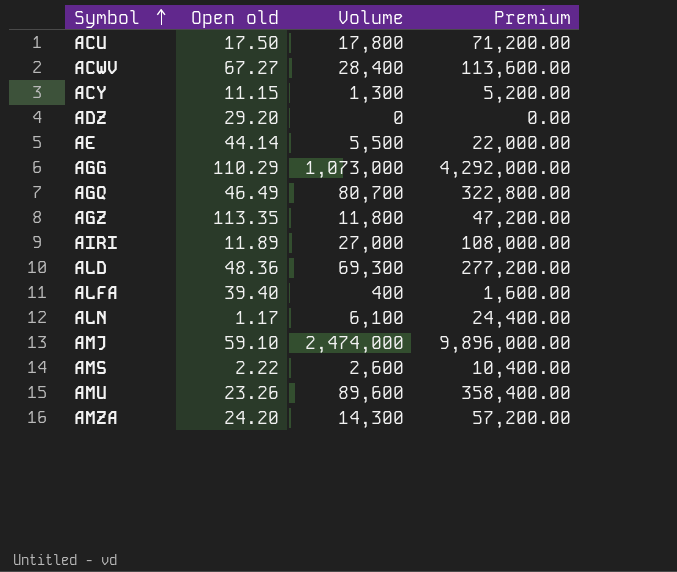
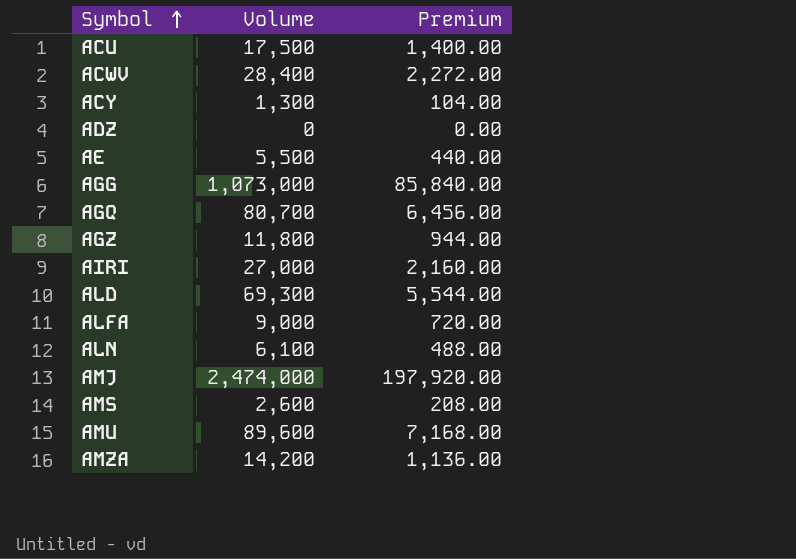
column Open old | position: 2 -> none
column Premium | formula: [Volume] * 4 -> [Volume] * 0.08
ACU | Volume: 17,800 -> 17,500
ALFA | Volume: 400 -> 9,000
AMZA | Volume: 14,300 -> 14,200

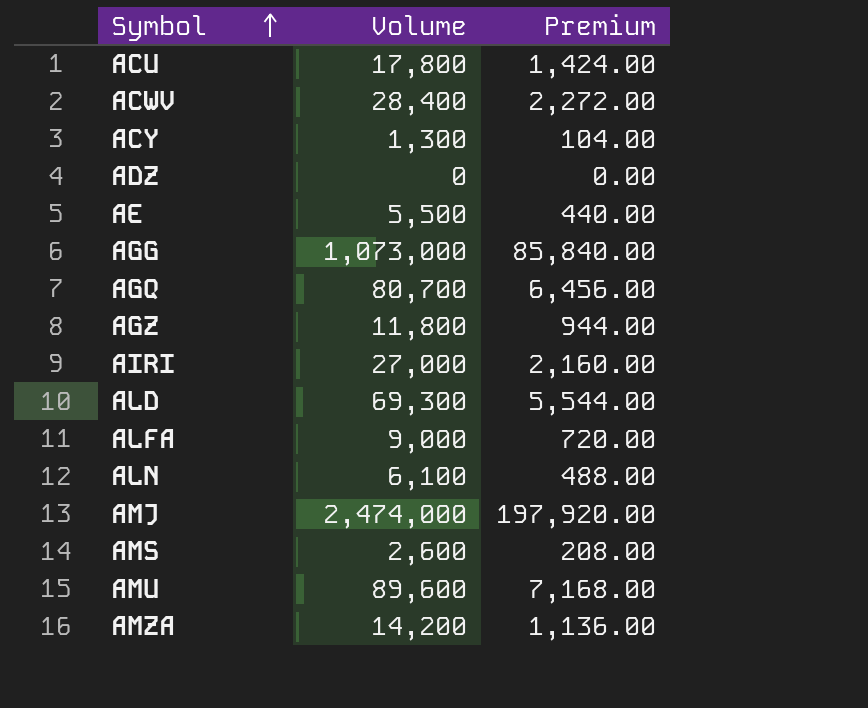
ACU | Volume: 17,500 -> 17,800
ACU | Premium: 1,400.00 -> 1,424.00

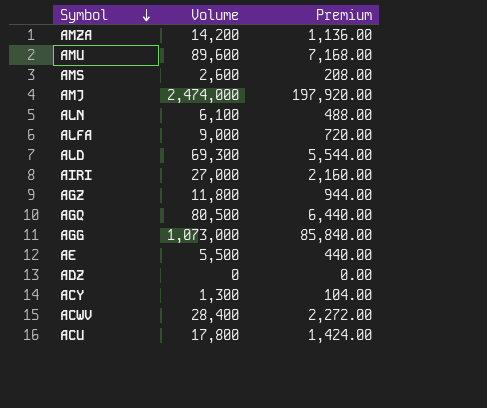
row order: Symbol ascending -> Symbol descending
AGQ | Volume: 80,700 -> 80,500
AGQ | Premium: 6,456.00 -> 6,440.00

